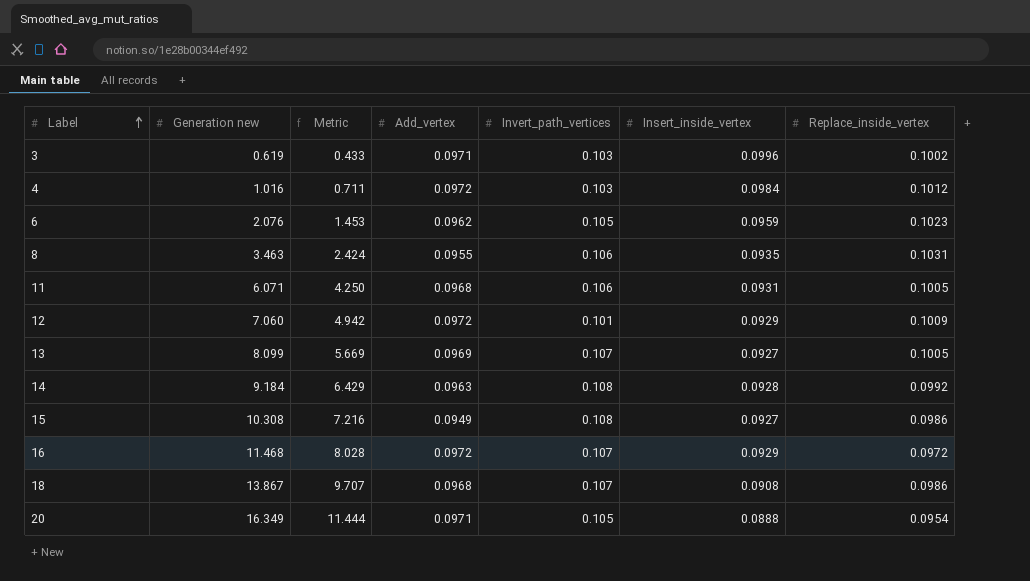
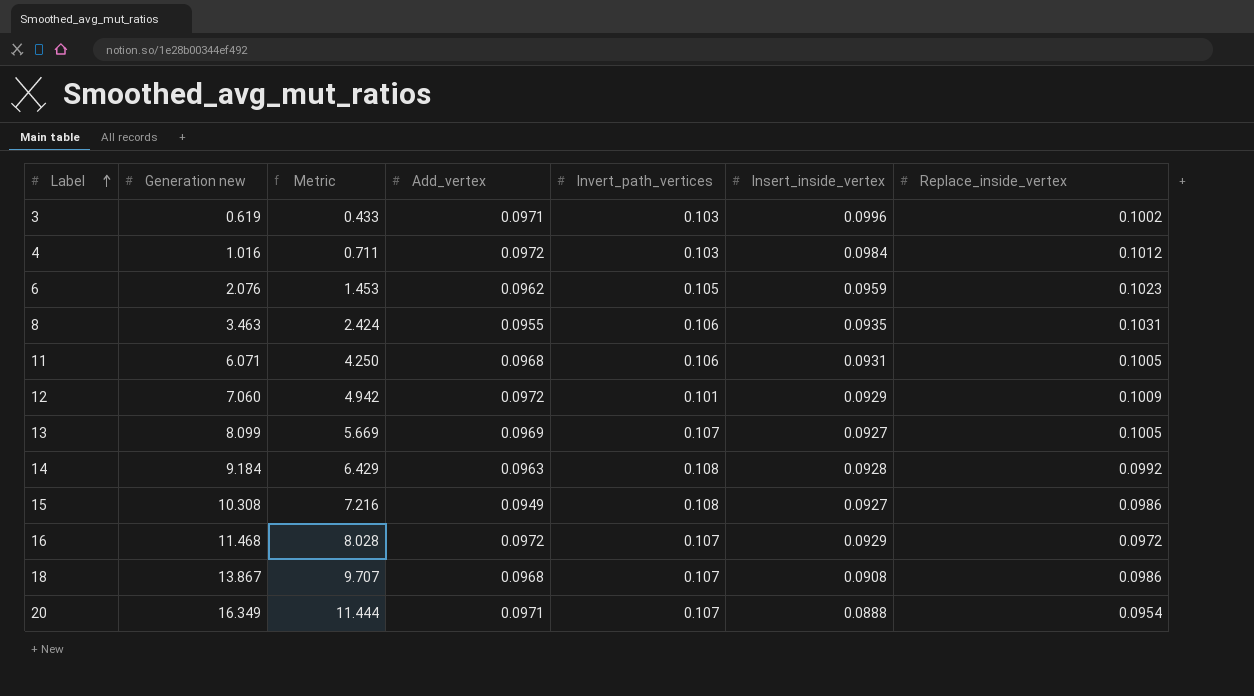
20 | Invert_path_vertices: 0.105 -> 0.107

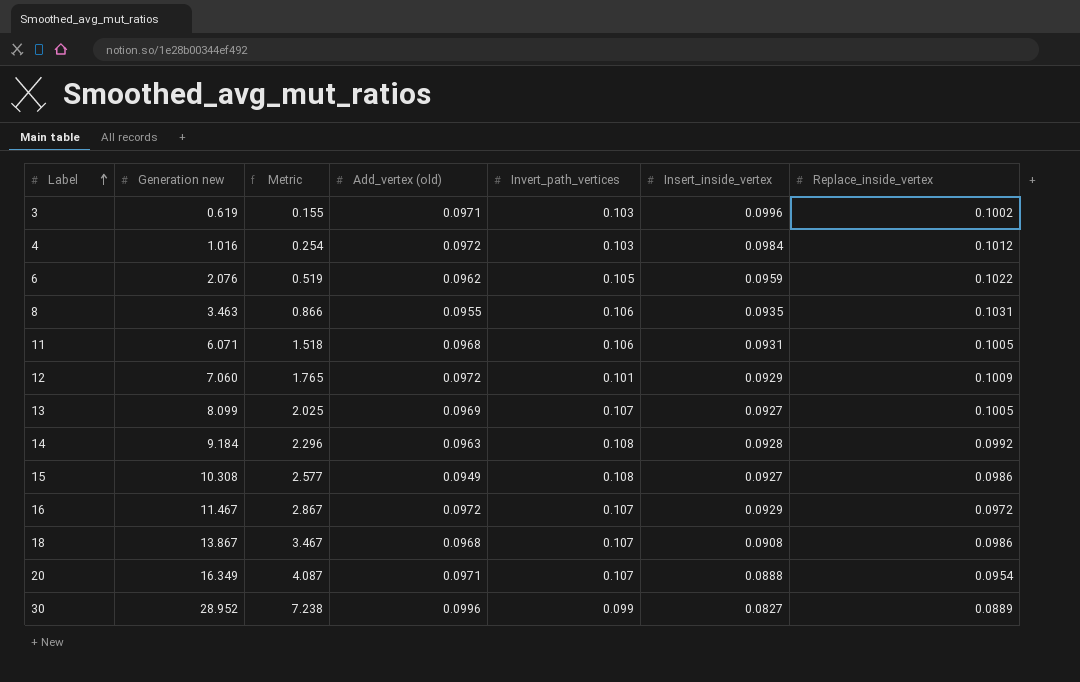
column Metric | formula: [Generation new] * 0.7 -> [Generation new] * 0.25
column name: Add_vertex -> Add_vertex (old)
6 | Replace_inside_vertex: 0.1023 -> 0.1022
16 | Generation new: 11.468 -> 11.467
row 30: none -> 28.952 | 7.238 | 0.0996 | 0.099 | 0.0827 | 0.0889

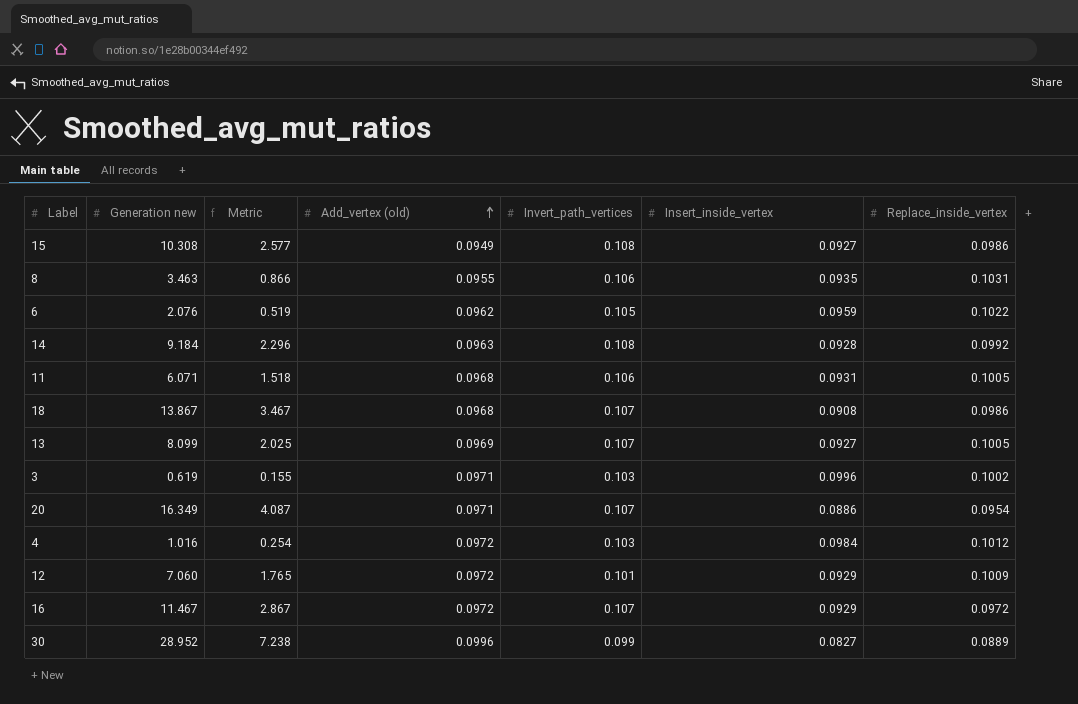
row order: Label ascending -> Add_vertex (old) ascending
20 | Insert_inside_vertex: 0.0888 -> 0.0886

